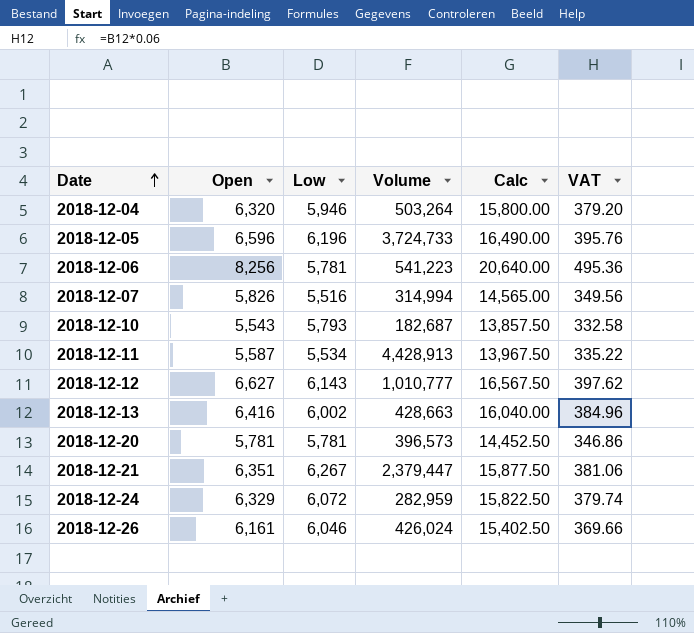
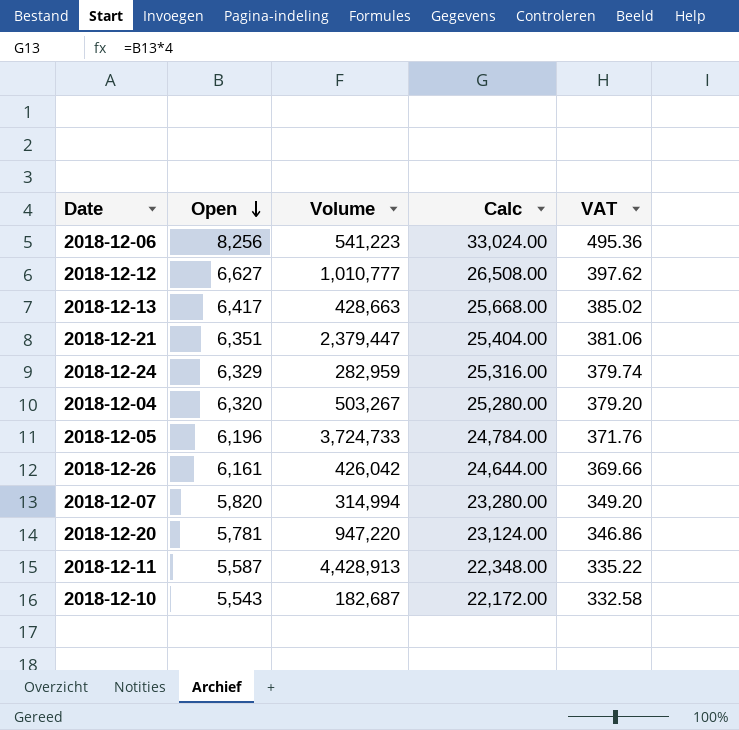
row order: Date ascending -> Open descending
column Low | position: 3 -> none
column Calc | formula: [Open] * 2.5 -> [Open] * 4
2018-12-13 | Open: 6,416 -> 6,417
2018-12-13 | VAT: 384.96 -> 385.02
2018-12-04 | Volume: 503,264 -> 503,267
2018-12-05 | Open: 6,596 -> 6,196
2018-12-05 | VAT: 395.76 -> 371.76
2018-12-26 | Volume: 426,024 -> 426,042
2018-12-07 | Open: 5,826 -> 5,820
2018-12-07 | VAT: 349.56 -> 349.20
2018-12-20 | Volume: 396,573 -> 947,220

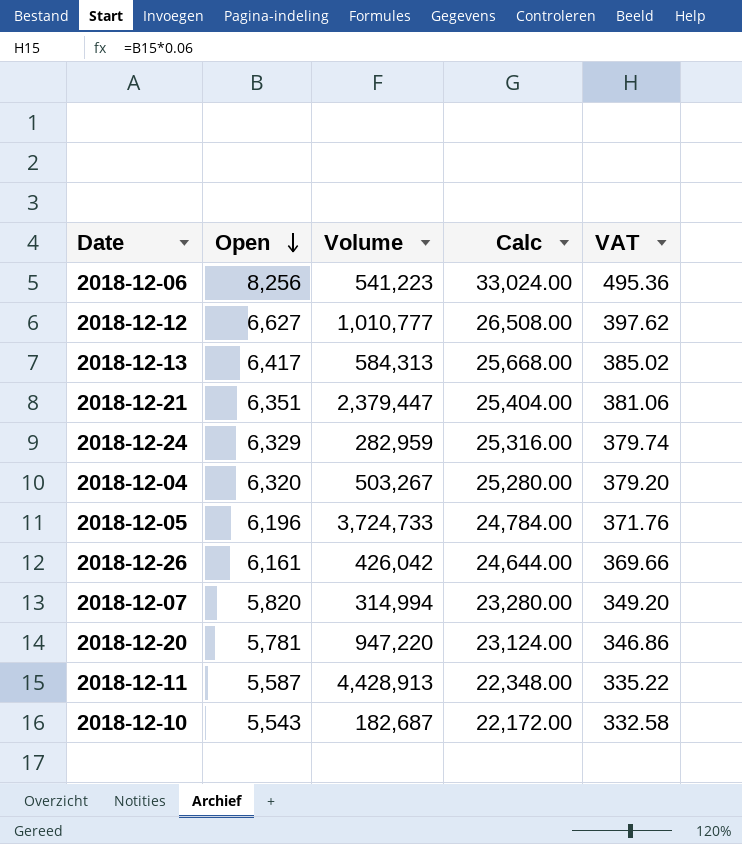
2018-12-13 | Volume: 428,663 -> 584,313

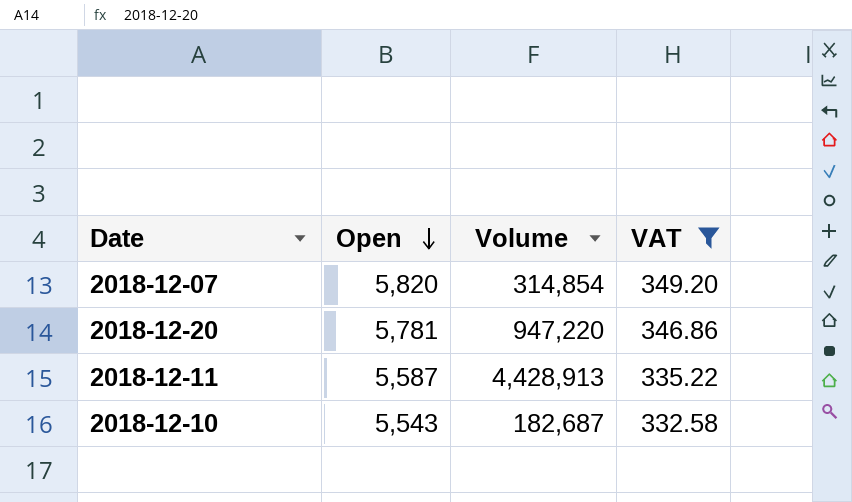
filter: none -> VAT <= 349.20
column Calc | formula: [Open] * 4 -> none
2018-12-07 | Volume: 314,994 -> 314,854

